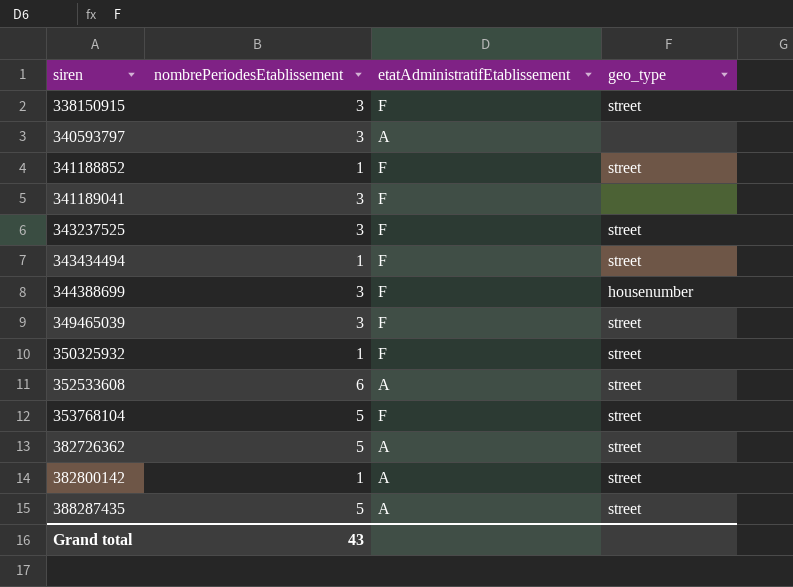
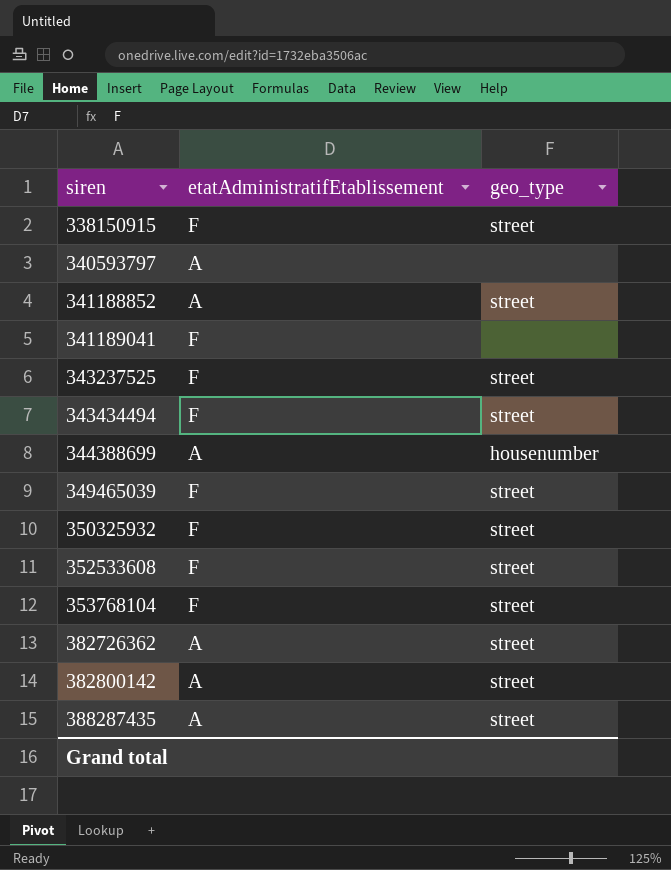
column nombrePeriodesEtablissement | position: 2 -> none
341188852 | etatAdministratifEtablissement: F -> A
344388699 | etatAdministratifEtablissement: F -> A
352533608 | etatAdministratifEtablissement: A -> F

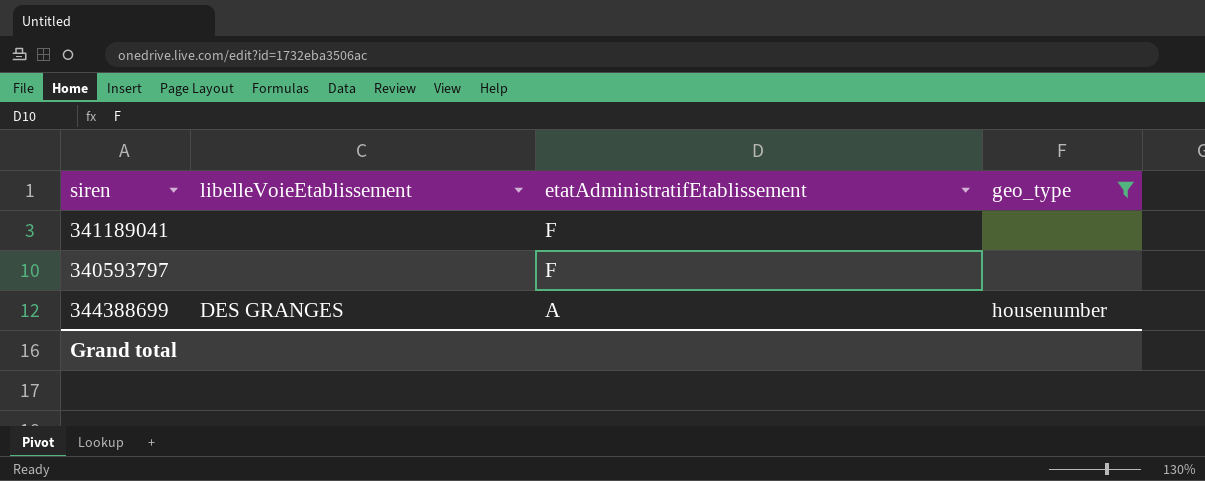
filter: none -> geo_type != street
row order: siren ascending -> etatAdministratifEtablissement descending
column libelleVoieEtablissement | position: none -> 2
340593797 | etatAdministratifEtablissement: A -> F

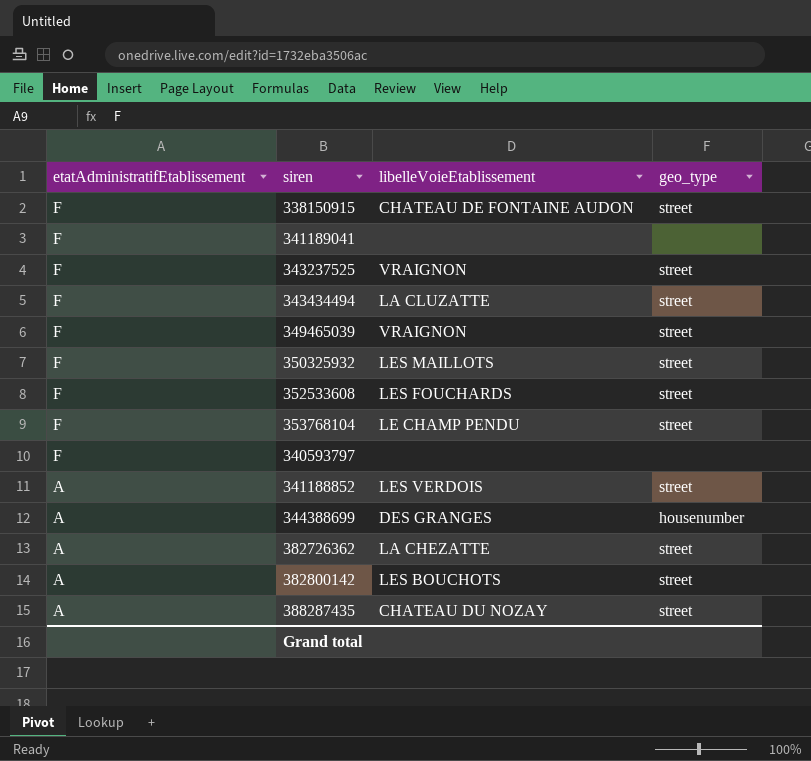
filter: geo_type != street -> none
column etatAdministratifEtablissement | position: 3 -> 1

